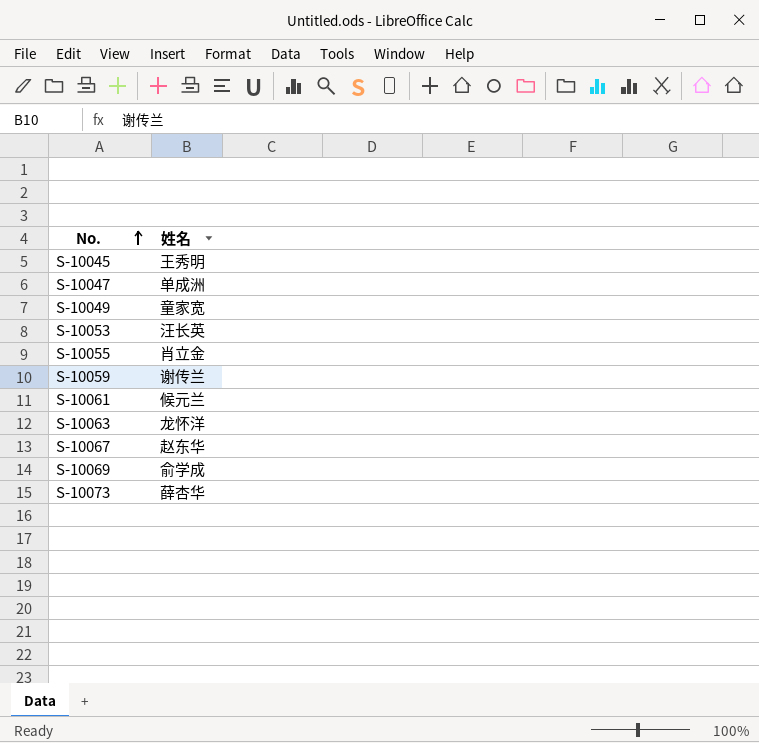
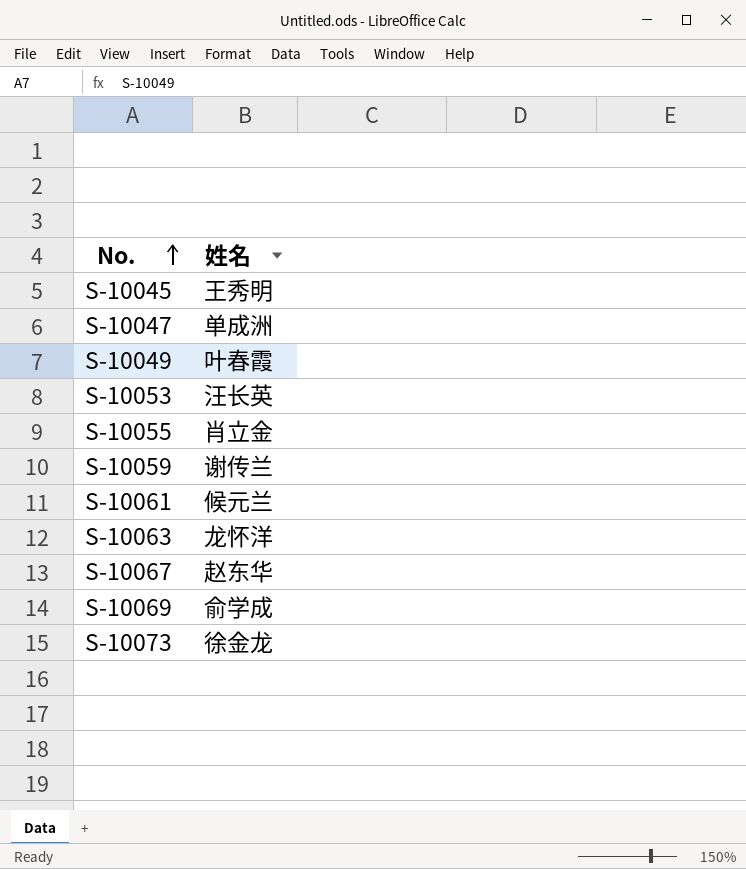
S-10049 | 姓名: 童家宽 -> 叶春霞
S-10073 | 姓名: 薛杏华 -> 徐金龙

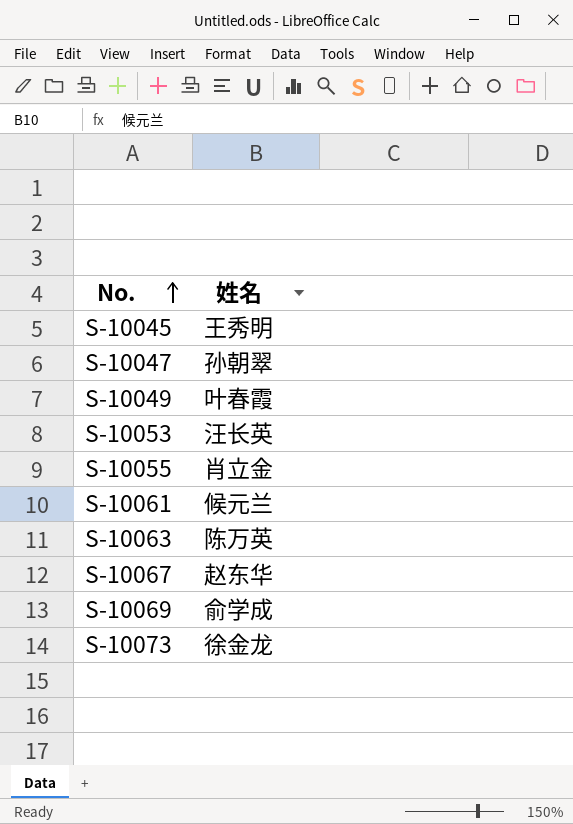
row S-10059: 谢传兰 -> none
S-10047 | 姓名: 单成洲 -> 孙朝翠
S-10063 | 姓名: 龙怀洋 -> 陈万英

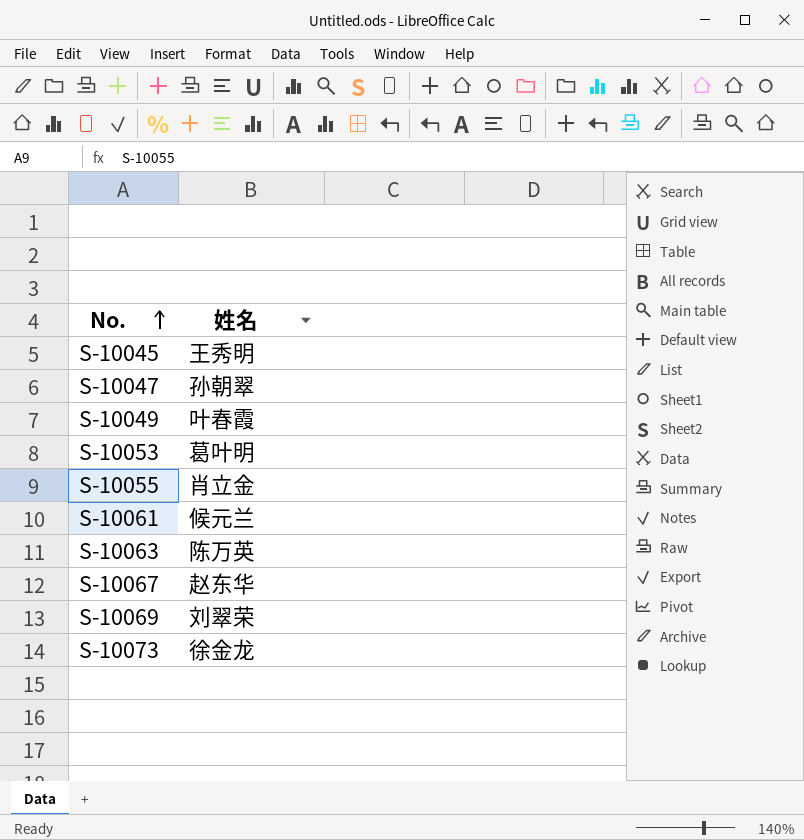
S-10053 | 姓名: 汪长英 -> 葛叶明
S-10069 | 姓名: 俞学成 -> 刘翠荣

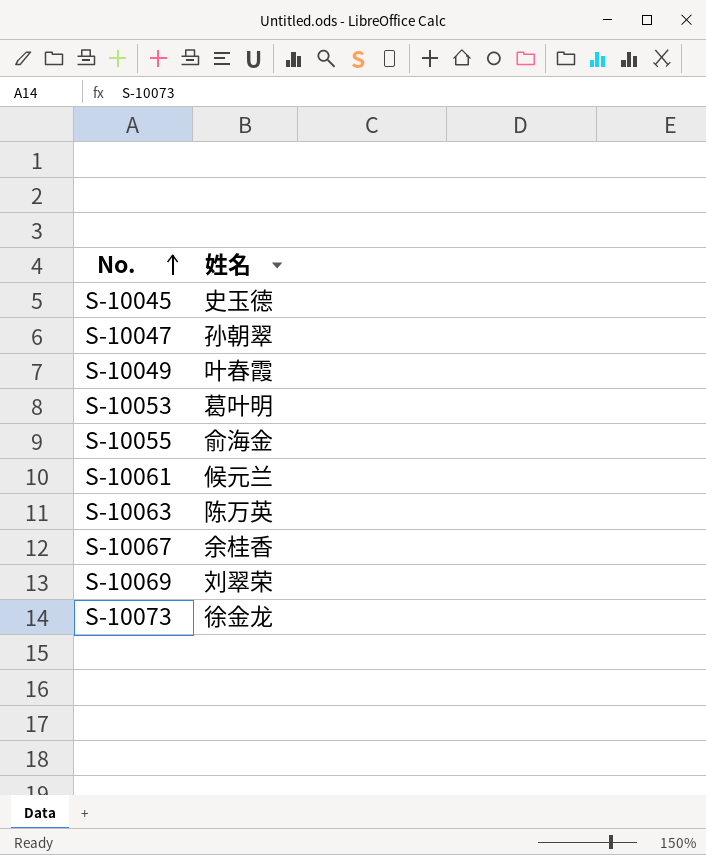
S-10045 | 姓名: 王秀明 -> 史玉德
S-10055 | 姓名: 肖立金 -> 俞海金
S-10067 | 姓名: 赵东华 -> 余桂香

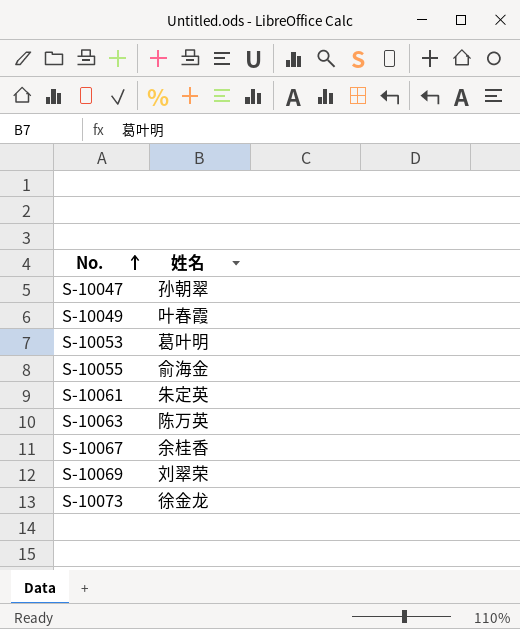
row S-10045: 史玉德 -> none
S-10061 | 姓名: 候元兰 -> 朱定英

